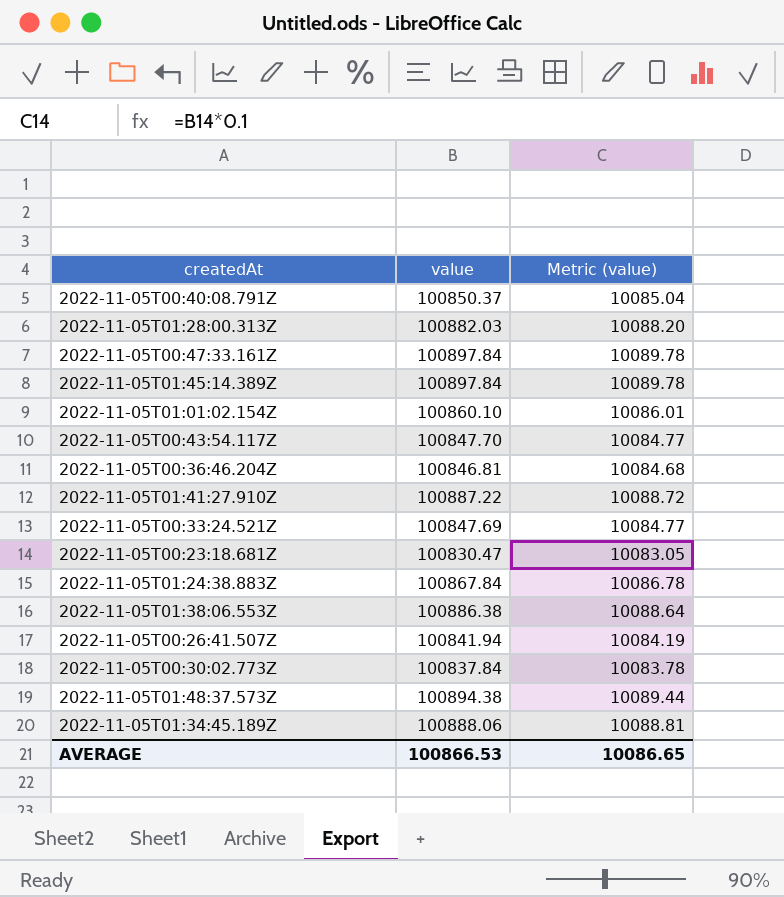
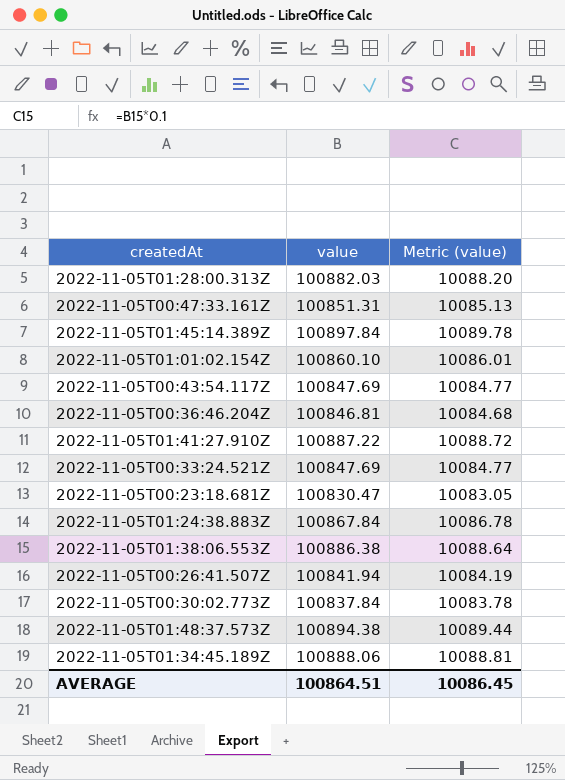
row 2022-11-05T00:40:08.791Z: 100850.37 | 10085.04 -> none
2022-11-05T00:47:33.161Z | value: 100897.84 -> 100851.31
2022-11-05T00:47:33.161Z | Metric (value): 10089.78 -> 10085.13
2022-11-05T00:43:54.117Z | value: 100847.70 -> 100847.69
AVERAGE | value: 100866.53 -> 100864.51
AVERAGE | Metric (value): 10086.65 -> 10086.45

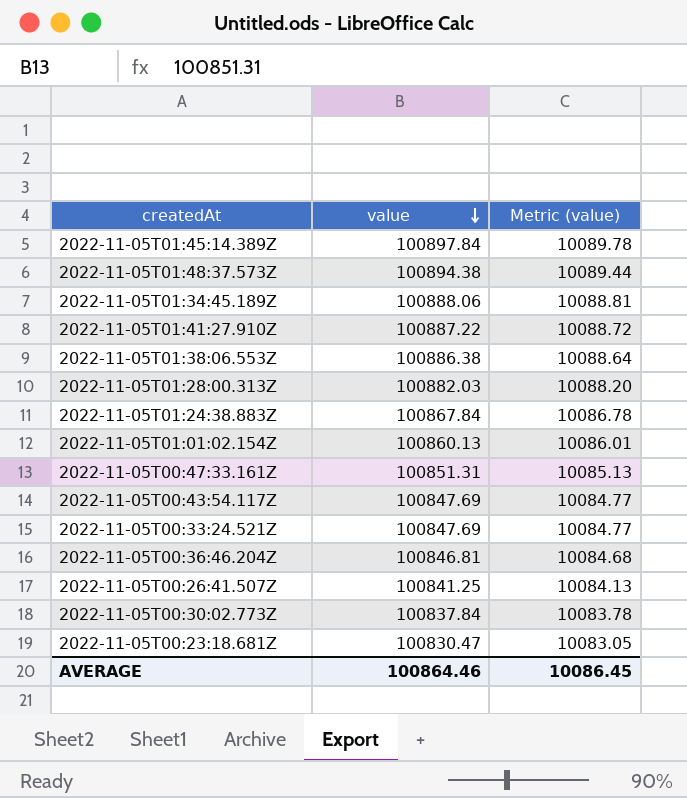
row order: none -> value descending
2022-11-05T01:01:02.154Z | value: 100860.10 -> 100860.13
2022-11-05T00:26:41.507Z | value: 100841.94 -> 100841.25
2022-11-05T00:26:41.507Z | Metric (value): 10084.19 -> 10084.13
AVERAGE | value: 100864.51 -> 100864.46

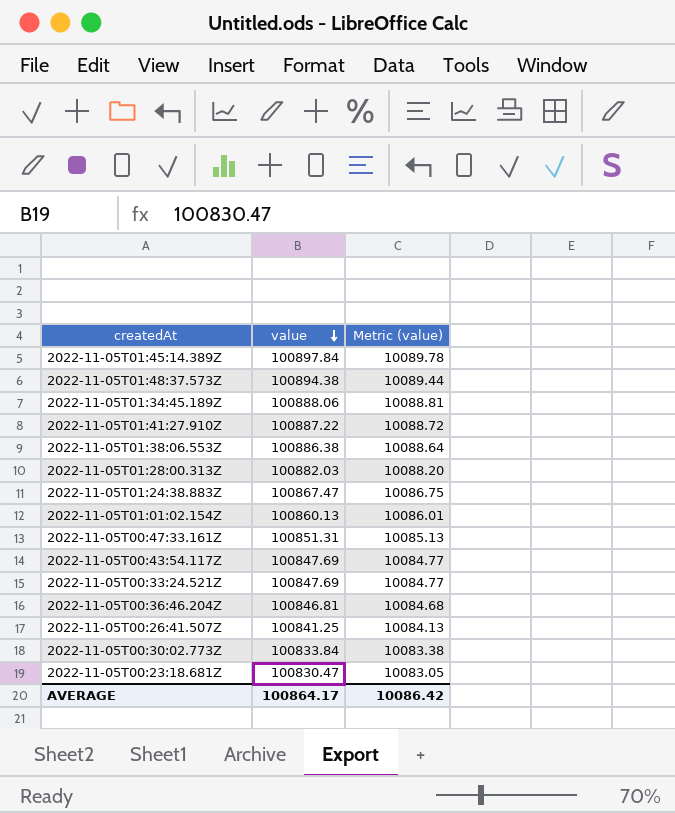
2022-11-05T01:24:38.883Z | value: 100867.84 -> 100867.47
2022-11-05T01:24:38.883Z | Metric (value): 10086.78 -> 10086.75
2022-11-05T00:30:02.773Z | value: 100837.84 -> 100833.84
2022-11-05T00:30:02.773Z | Metric (value): 10083.78 -> 10083.38
AVERAGE | value: 100864.46 -> 100864.17
AVERAGE | Metric (value): 10086.45 -> 10086.42

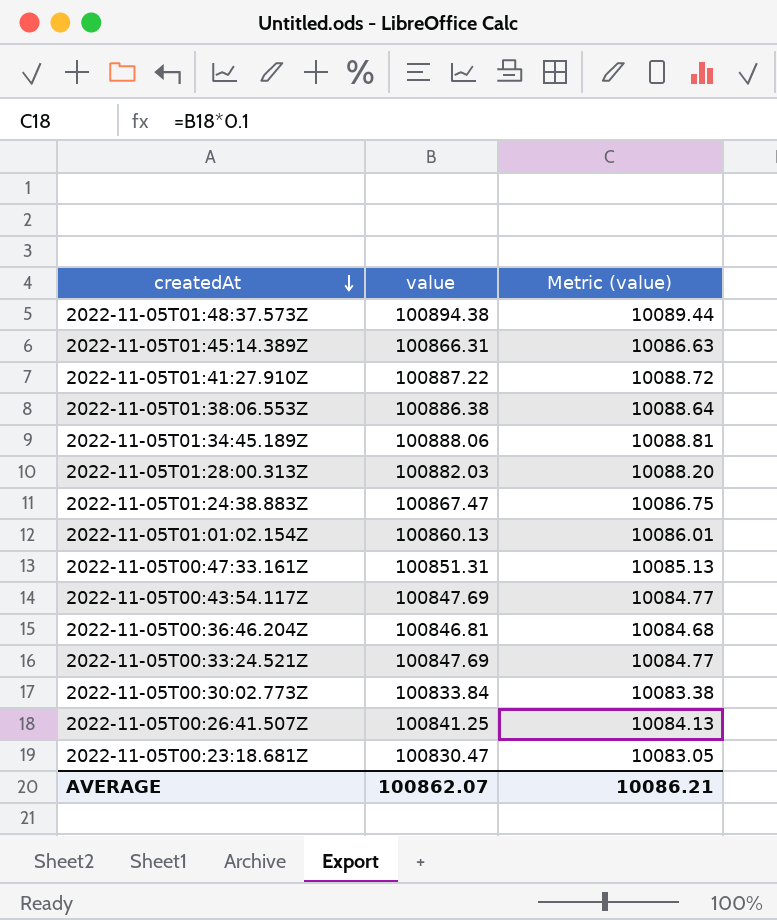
row order: value descending -> createdAt descending
2022-11-05T01:45:14.389Z | value: 100897.84 -> 100866.31
2022-11-05T01:45:14.389Z | Metric (value): 10089.78 -> 10086.63
AVERAGE | value: 100864.17 -> 100862.07
AVERAGE | Metric (value): 10086.42 -> 10086.21

